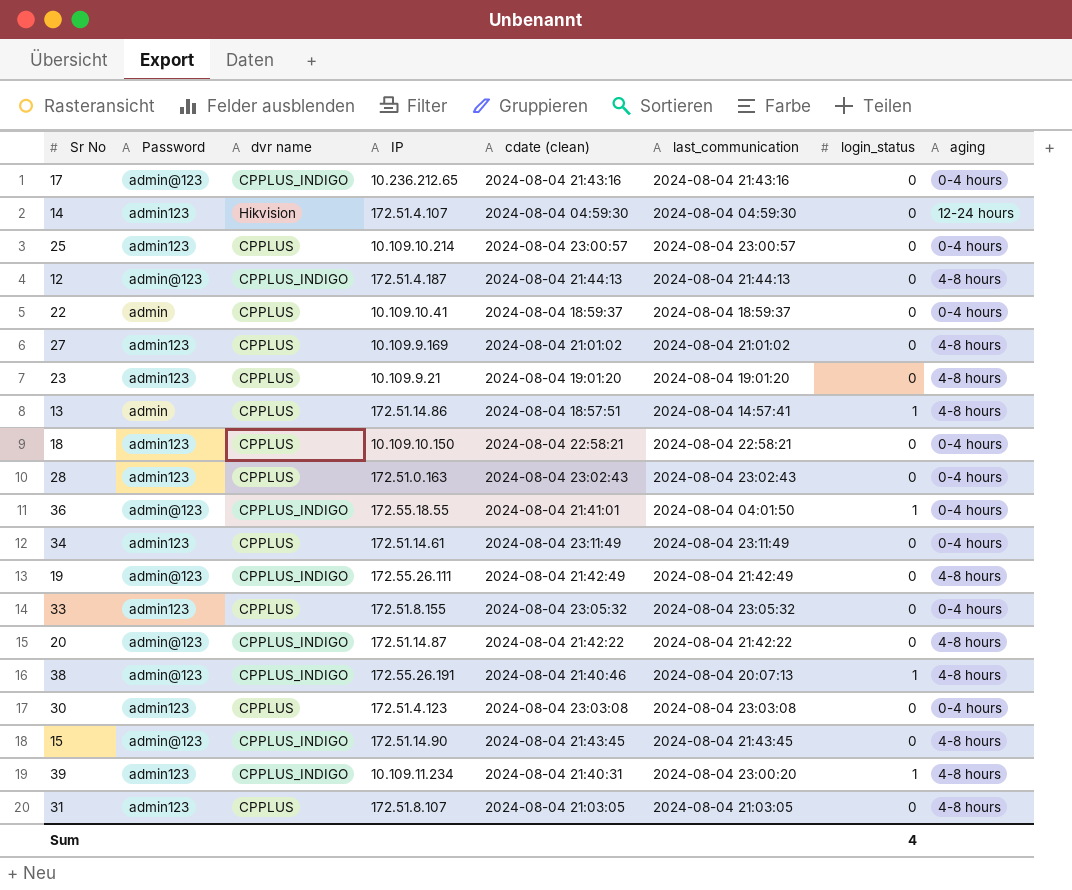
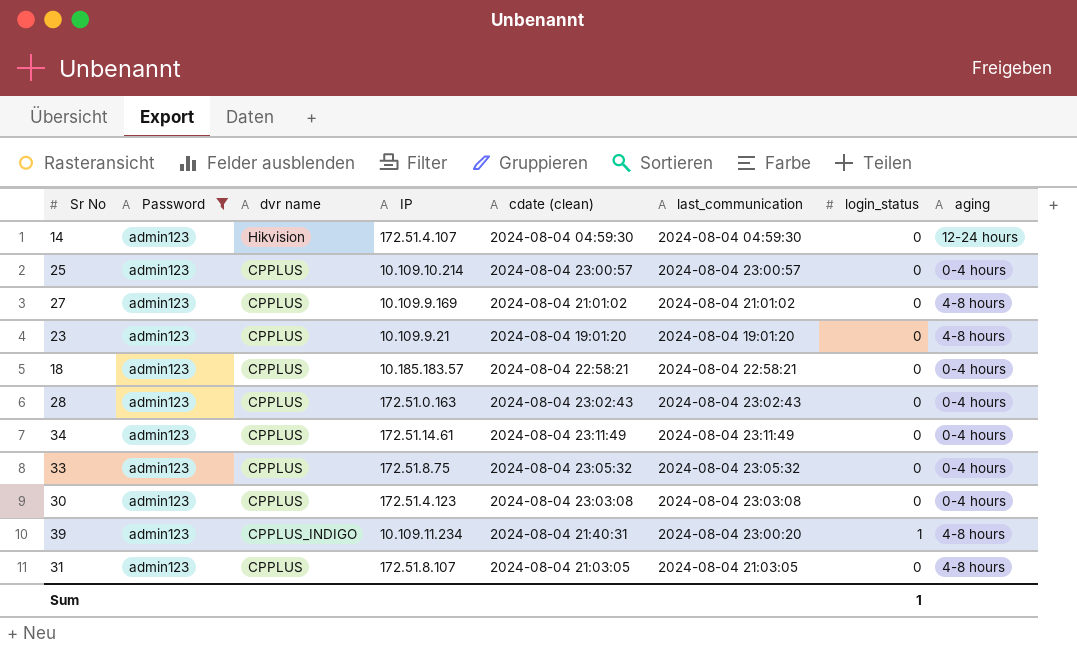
filter: none -> Password = admin123
18 | IP: 10.109.10.150 -> 10.185.183.57
33 | IP: 172.51.8.155 -> 172.51.8.75
Sum | login_status: 4 -> 1

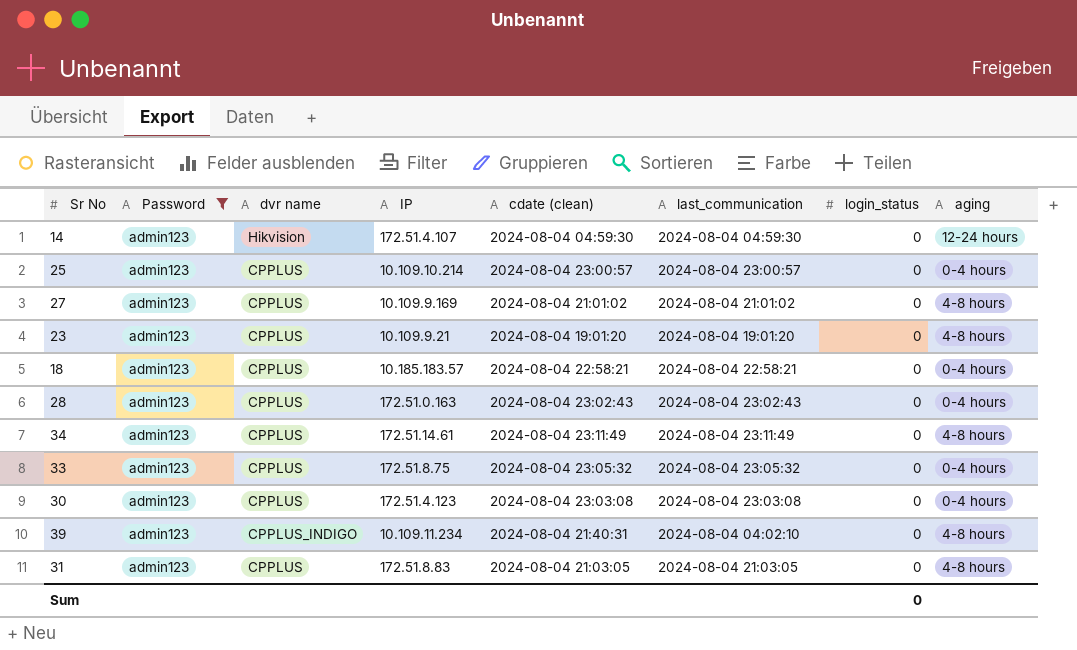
34 | aging: 0-4 hours -> 4-8 hours
39 | last_communication: 2024-08-04 23:00:20 -> 2024-08-04 04:02:10
39 | login_status: 1 -> 0
31 | IP: 172.51.8.107 -> 172.51.8.83
Sum | login_status: 1 -> 0

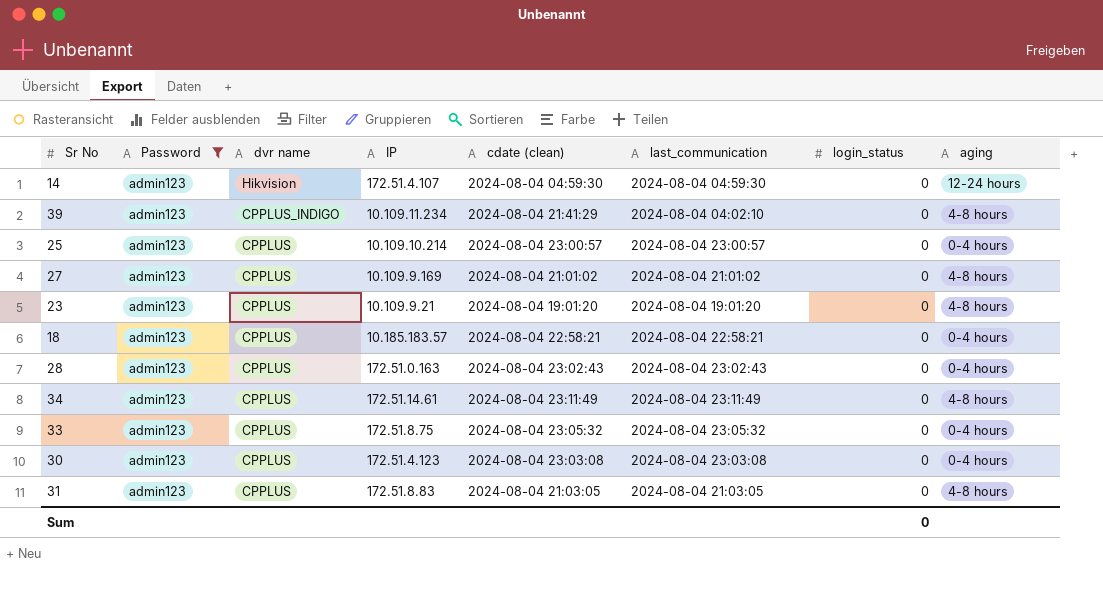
row order: none -> dvr name descending
39 | cdate (clean): 2024-08-04 21:40:31 -> 2024-08-04 21:41:29

